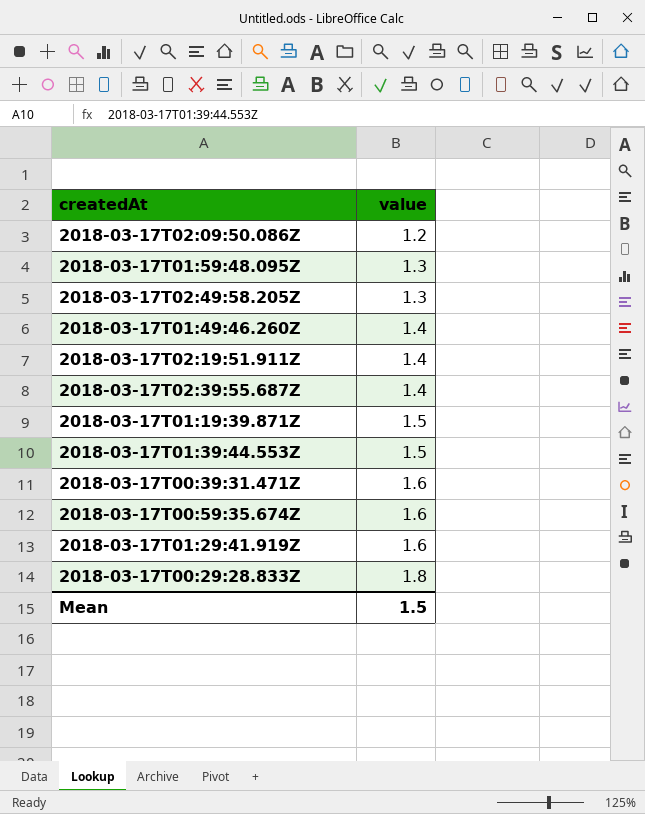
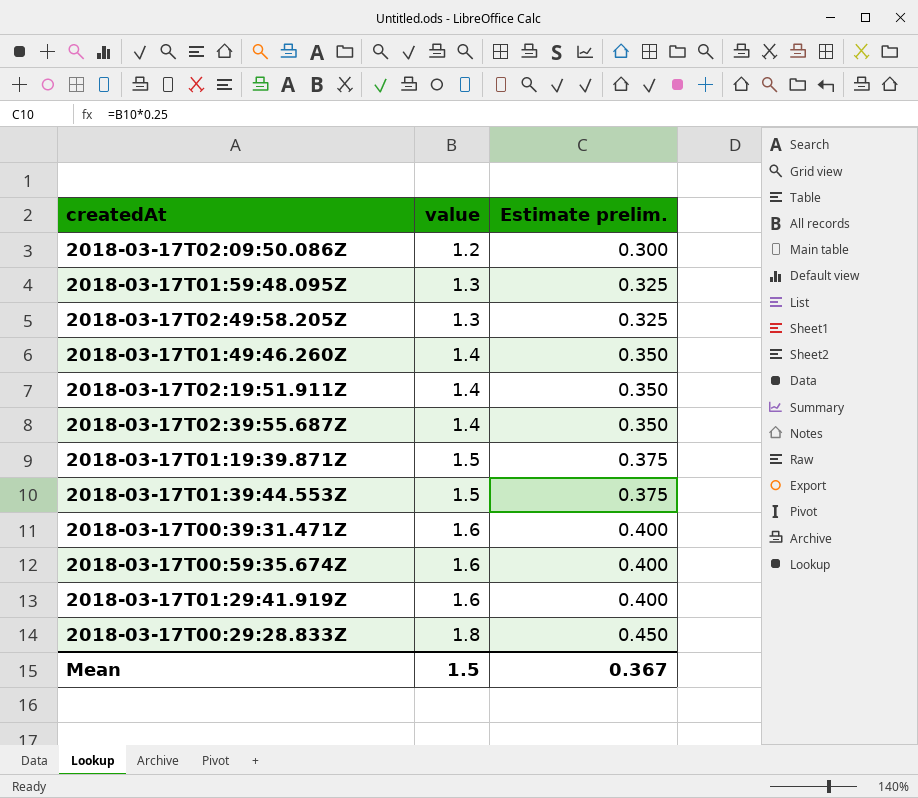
column Estimate prelim. | formula: none -> [value] * 0.25

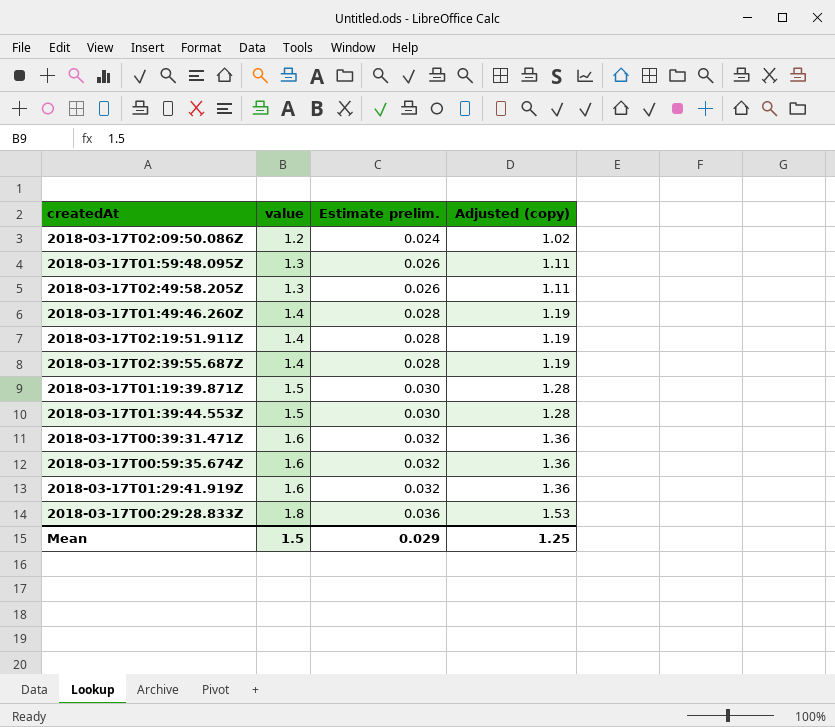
column Estimate prelim. | formula: [value] * 0.25 -> [value] * 0.02
column Adjusted (copy) | formula: none -> [value] * 0.85
Mean | Estimate prelim.: 0.367 -> 0.029

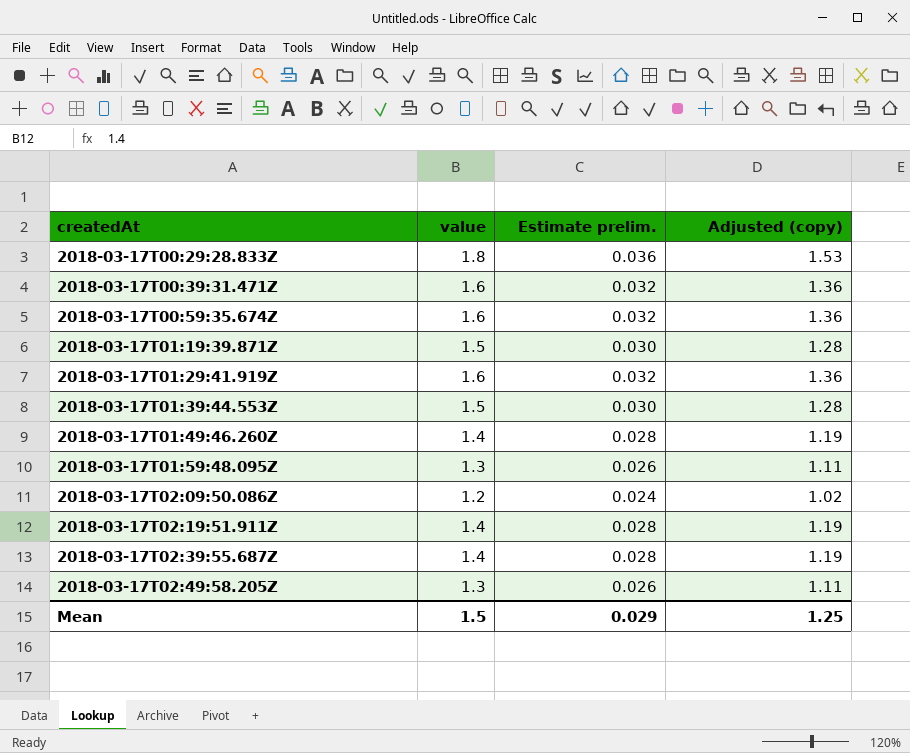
row order: value ascending -> createdAt ascending

